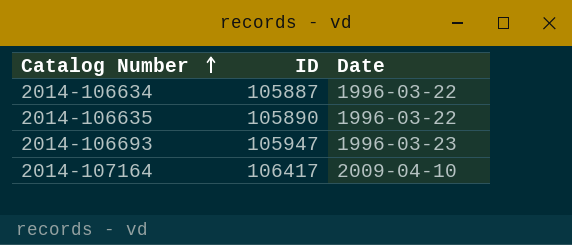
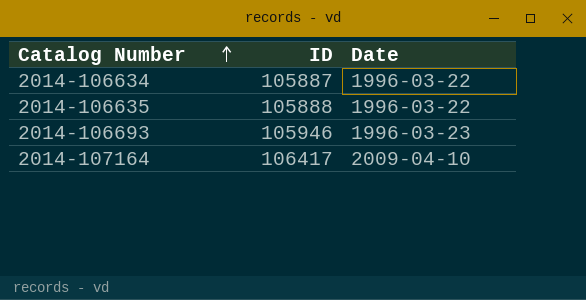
2014-106635 | ID: 105890 -> 105888
2014-106693 | ID: 105947 -> 105946

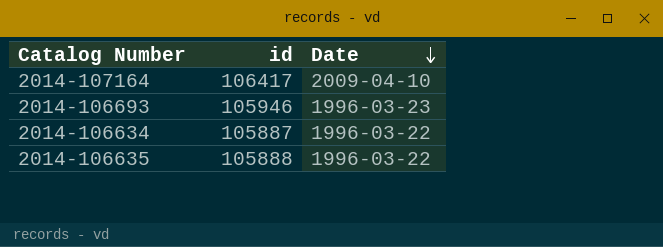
row order: Catalog Number ascending -> Date descending
column name: ID -> id

